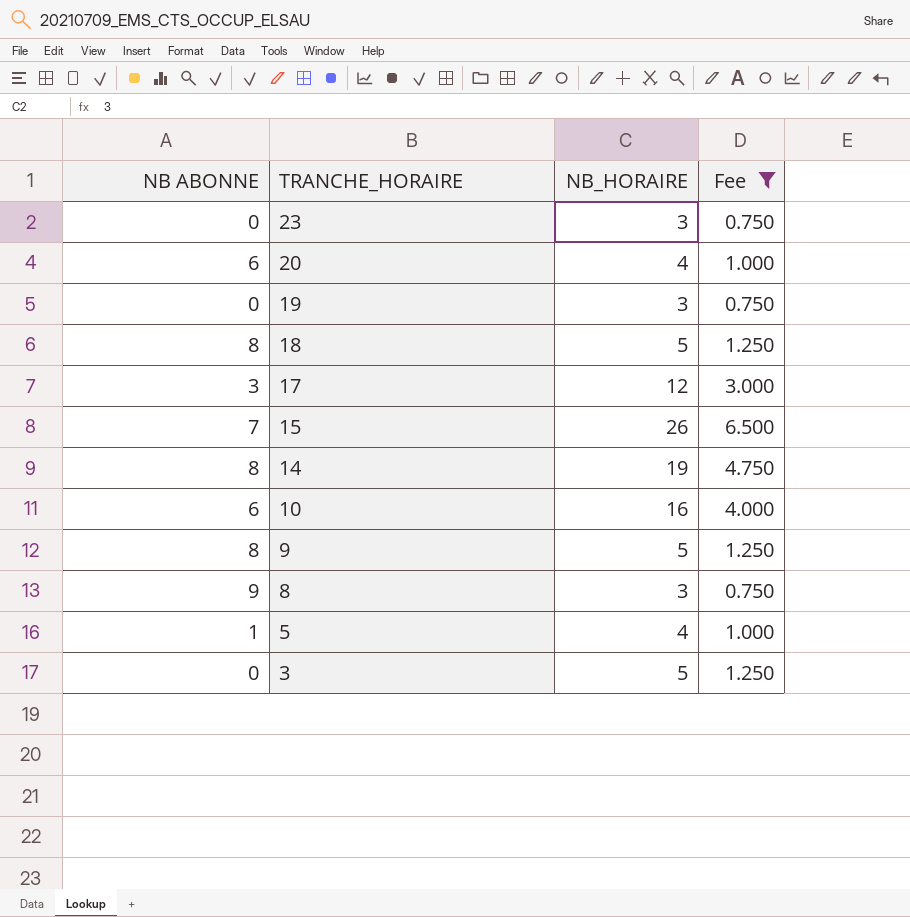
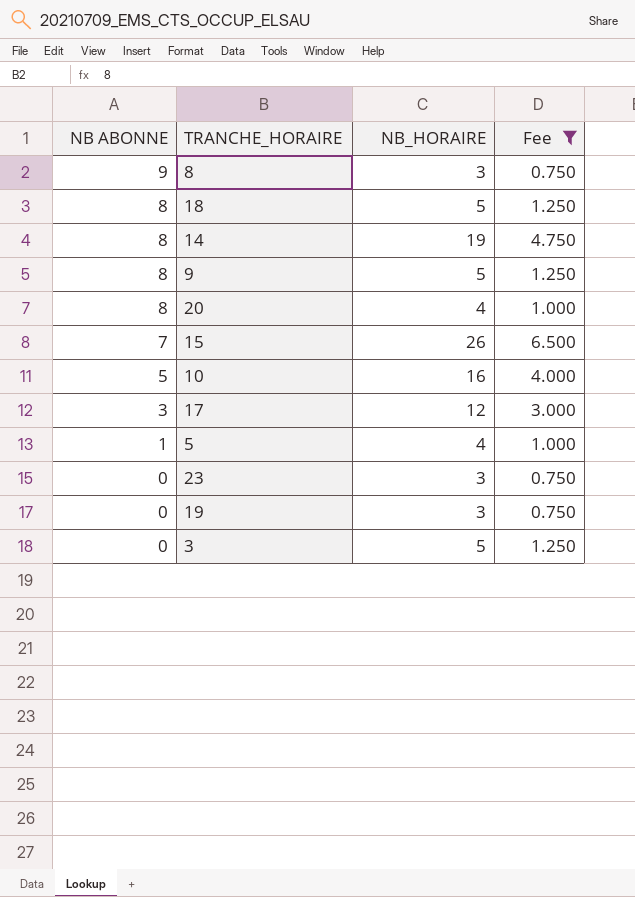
row order: TRANCHE_HORAIRE descending -> NB ABONNE descending
20 | NB ABONNE: 6 -> 8
10 | NB ABONNE: 6 -> 5

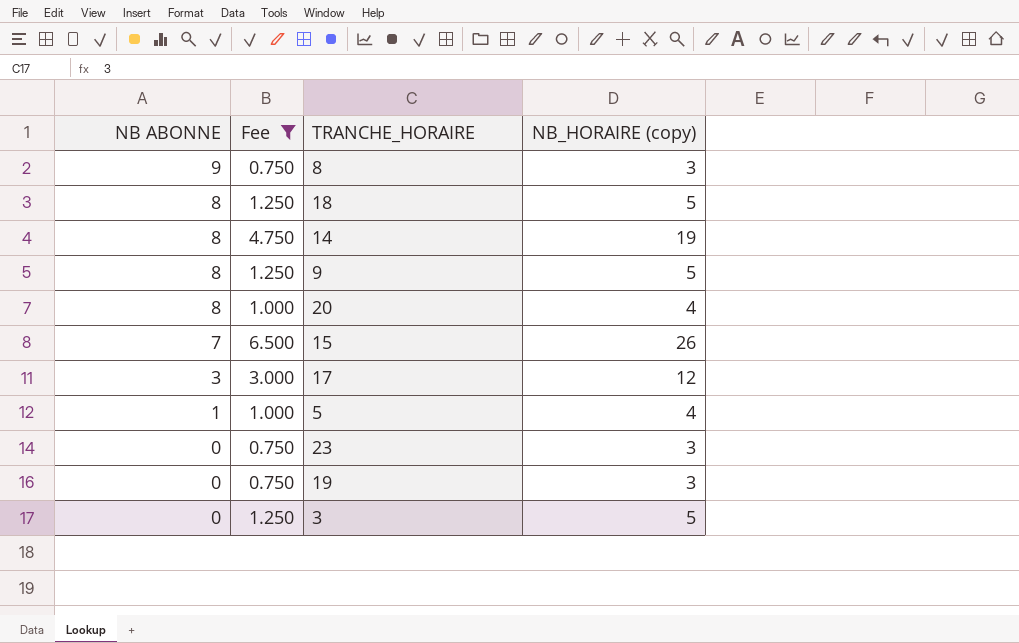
column Fee | position: 4 -> 2
column name: NB_HORAIRE -> NB_HORAIRE (copy)
row 10: 5 | 16 | 4.000 -> none

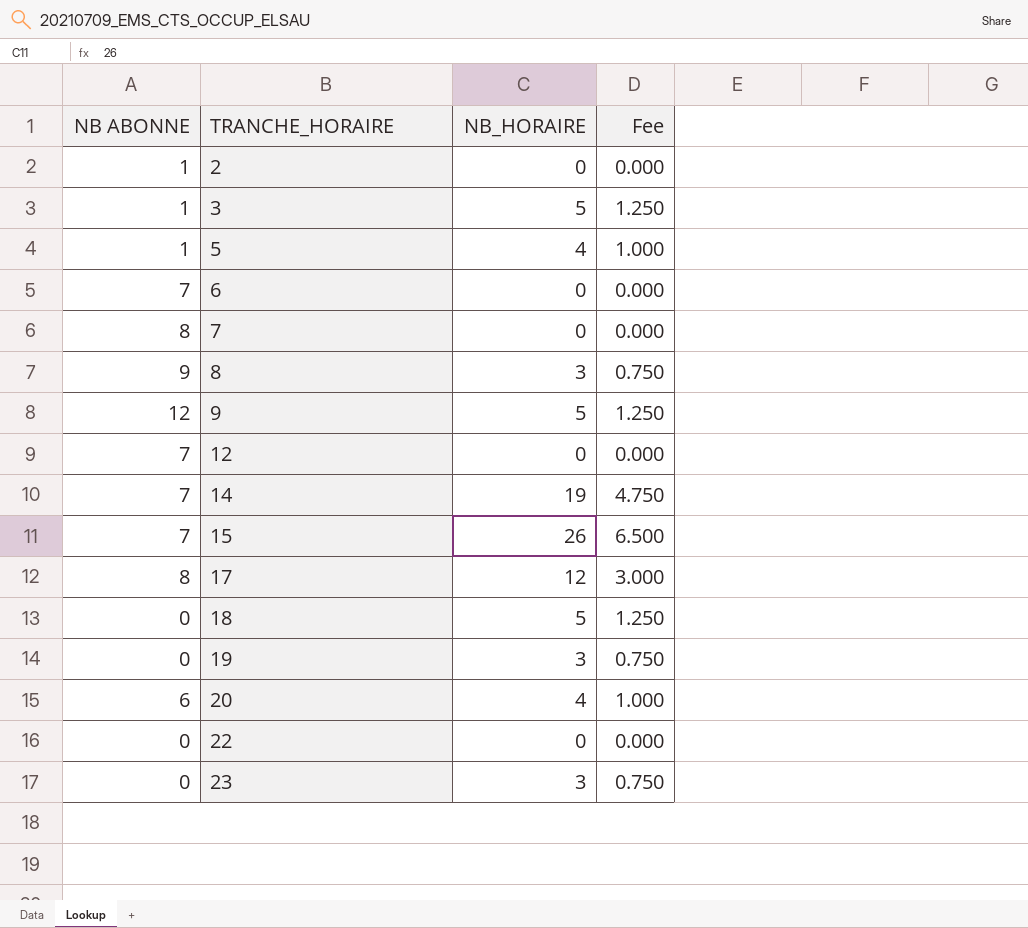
filter: Fee != 0.000 -> none
row order: NB ABONNE descending -> TRANCHE_HORAIRE ascending
column name: NB_HORAIRE (copy) -> NB_HORAIRE
column Fee | position: 2 -> 4
3 | NB ABONNE: 0 -> 1
9 | NB ABONNE: 8 -> 12
14 | NB ABONNE: 8 -> 7
17 | NB ABONNE: 3 -> 8
18 | NB ABONNE: 8 -> 0
20 | NB ABONNE: 8 -> 6

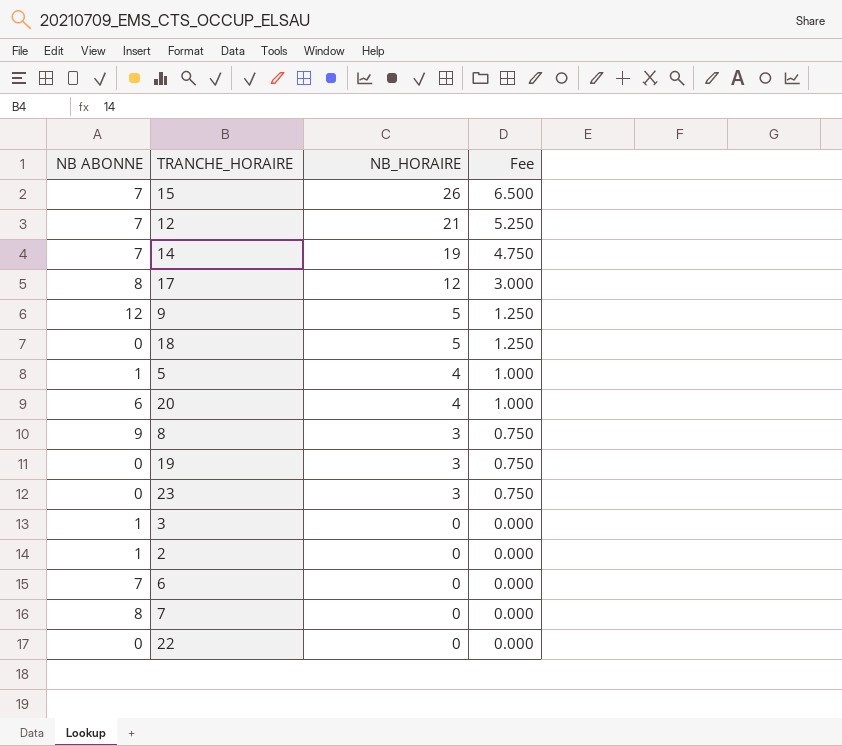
row order: TRANCHE_HORAIRE ascending -> NB_HORAIRE descending
12 | NB_HORAIRE: 0 -> 21
12 | Fee: 0.000 -> 5.250
3 | NB_HORAIRE: 5 -> 0
3 | Fee: 1.250 -> 0.000

